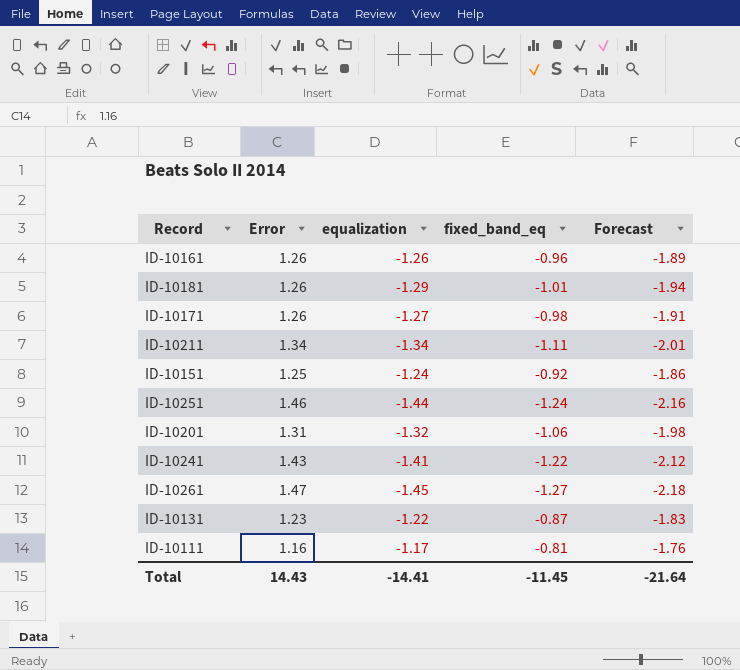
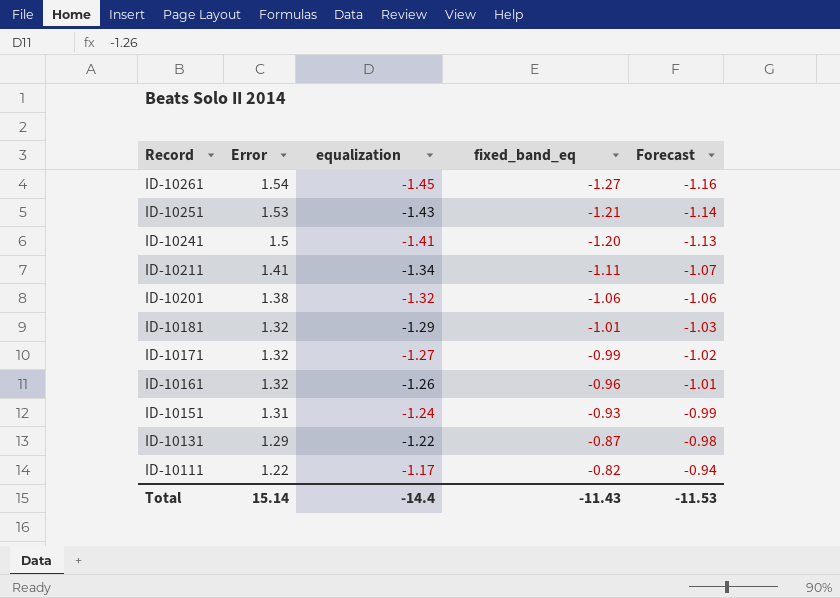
row order: none -> Record descending
column Forecast | formula: [equalization] * 1.5 -> [equalization] * 0.8
ID-10261 | Error: 1.47 -> 1.54
ID-10251 | Error: 1.46 -> 1.53
ID-10251 | equalization: -1.44 -> -1.43
ID-10251 | fixed_band_eq: -1.24 -> -1.21
ID-10241 | Error: 1.43 -> 1.5
ID-10241 | fixed_band_eq: -1.22 -> -1.20
ID-10211 | Error: 1.34 -> 1.41
ID-10201 | Error: 1.31 -> 1.38
ID-10181 | Error: 1.26 -> 1.32
ID-10171 | Error: 1.26 -> 1.32
ID-10171 | fixed_band_eq: -0.98 -> -0.99
ID-10161 | Error: 1.26 -> 1.32
ID-10151 | Error: 1.25 -> 1.31
ID-10151 | fixed_band_eq: -0.92 -> -0.93
ID-10131 | Error: 1.23 -> 1.29
ID-10111 | Error: 1.16 -> 1.22
ID-10111 | fixed_band_eq: -0.81 -> -0.82
Total | Error: 14.43 -> 15.14
Total | equalization: -14.41 -> -14.4
Total | fixed_band_eq: -11.45 -> -11.43
Total | Forecast: -21.64 -> -11.53

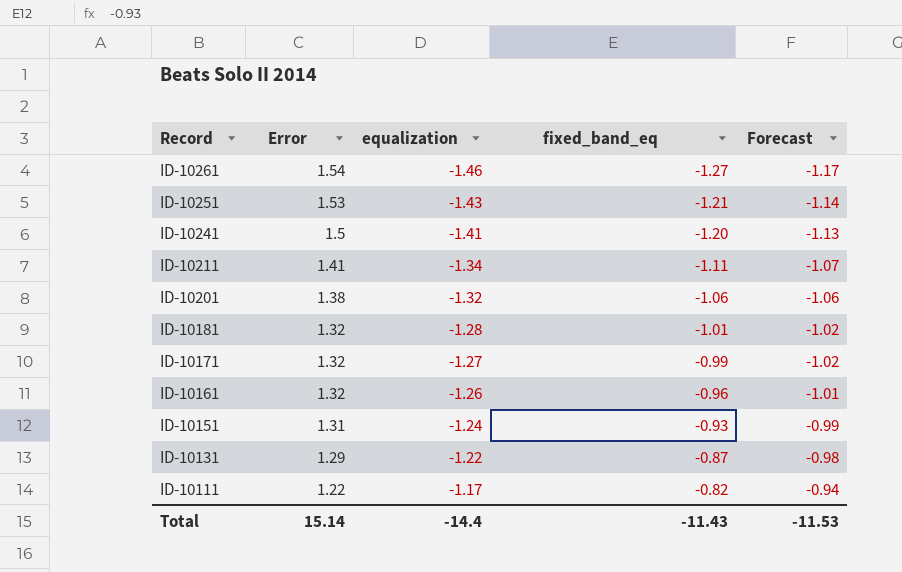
ID-10261 | equalization: -1.45 -> -1.46
ID-10261 | Forecast: -1.16 -> -1.17
ID-10181 | equalization: -1.29 -> -1.28
ID-10181 | Forecast: -1.03 -> -1.02

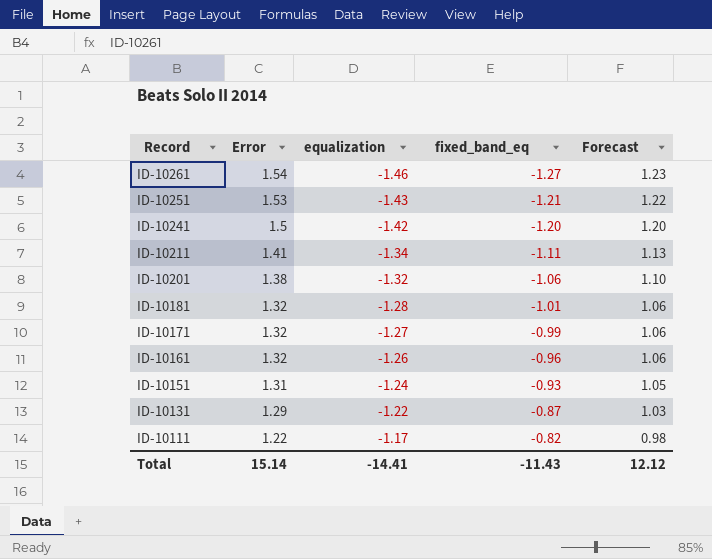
column Forecast | formula: [equalization] * 0.8 -> [Error] * 0.8
ID-10241 | equalization: -1.41 -> -1.42
Total | equalization: -14.4 -> -14.41
Total | Forecast: -11.53 -> 12.12

